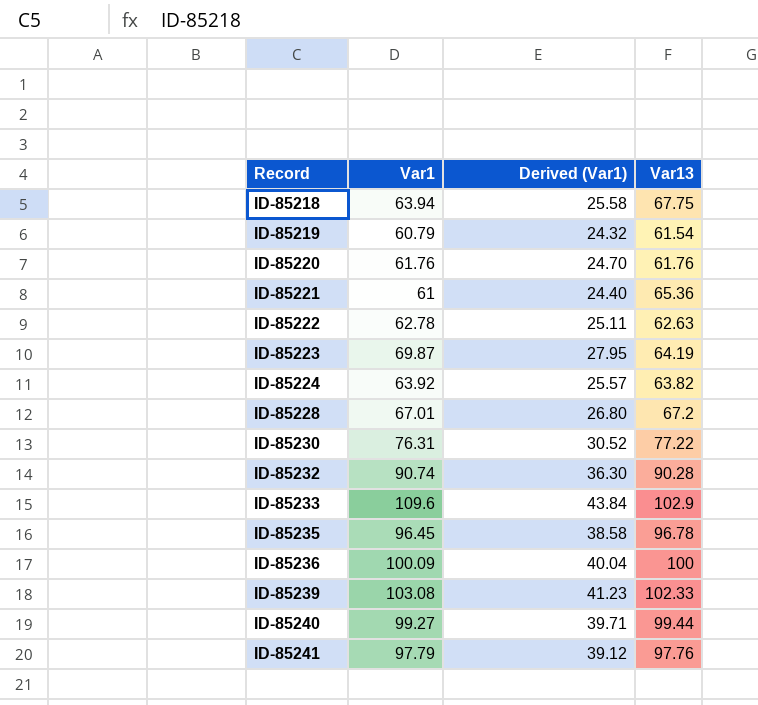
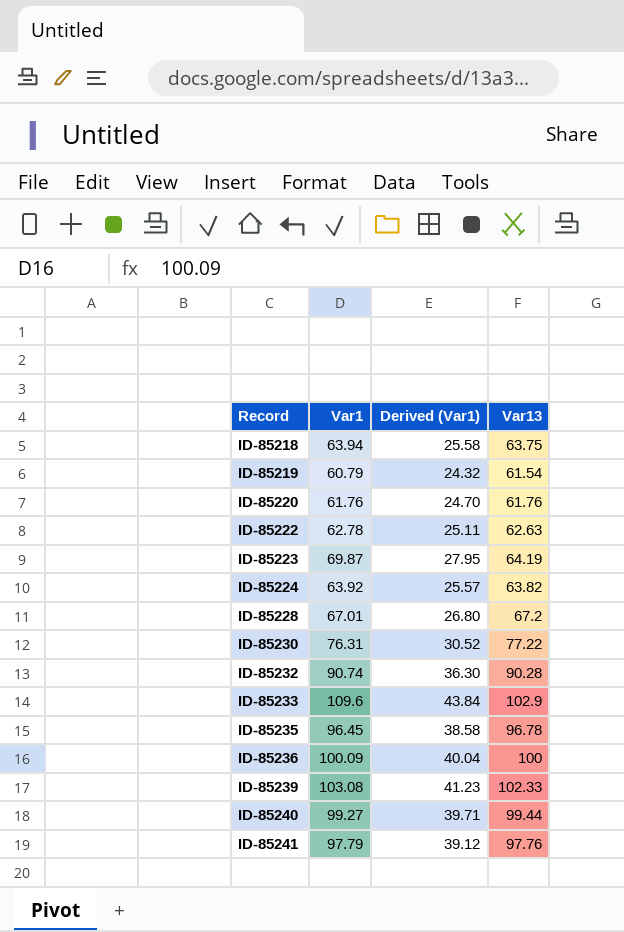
row ID-85221: 61 | 24.40 | 65.36 -> none
ID-85218 | Var13: 67.75 -> 63.75

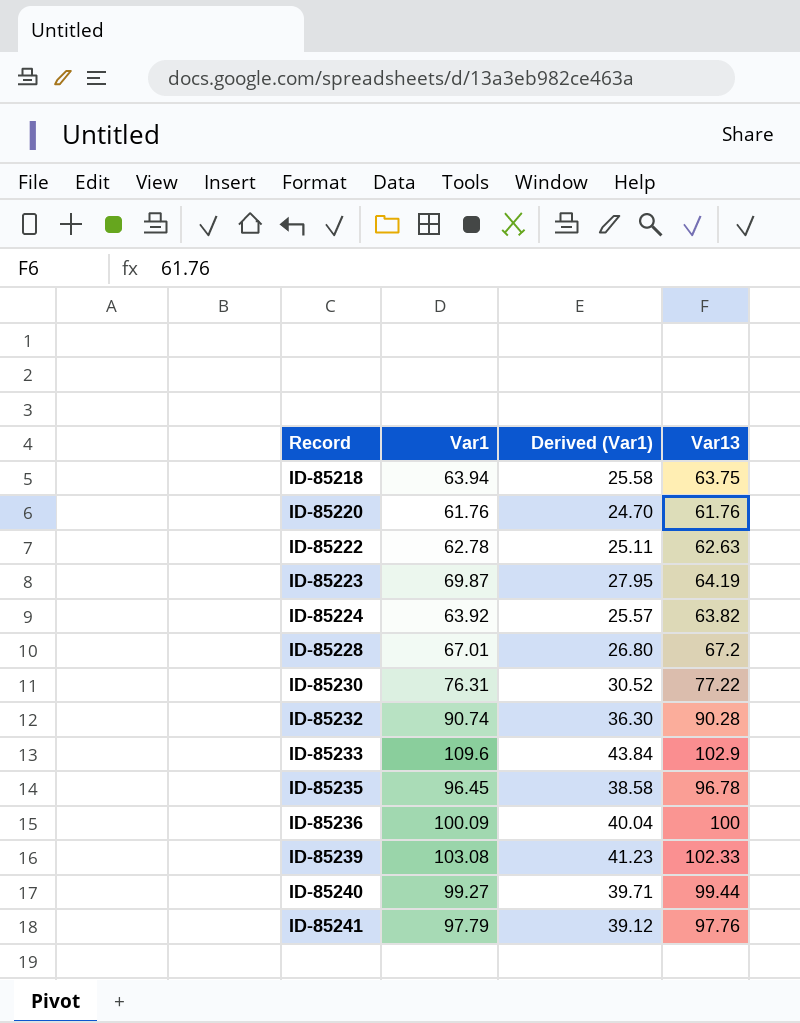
row ID-85219: 60.79 | 24.32 | 61.54 -> none

